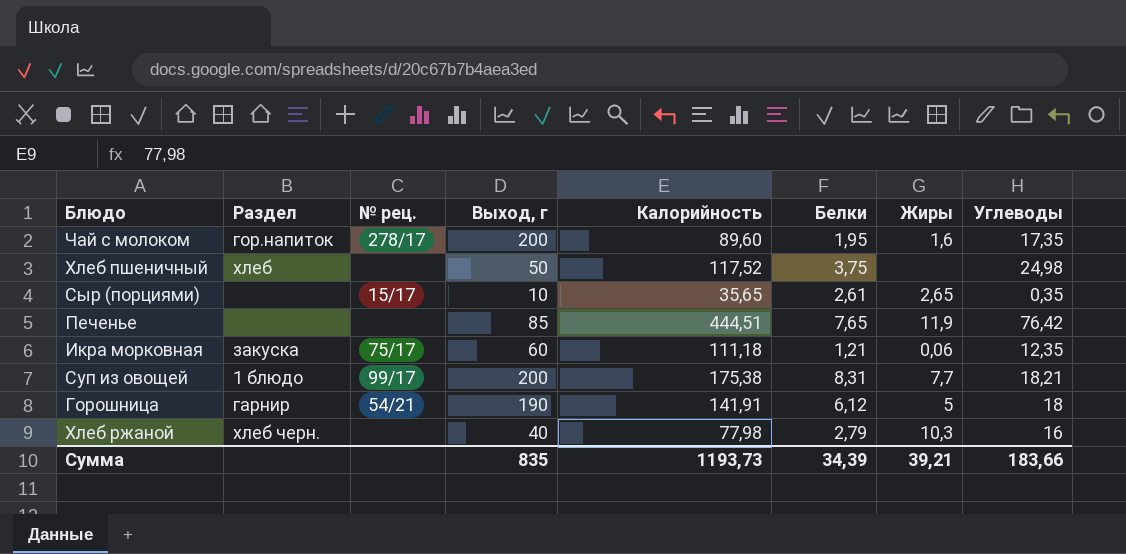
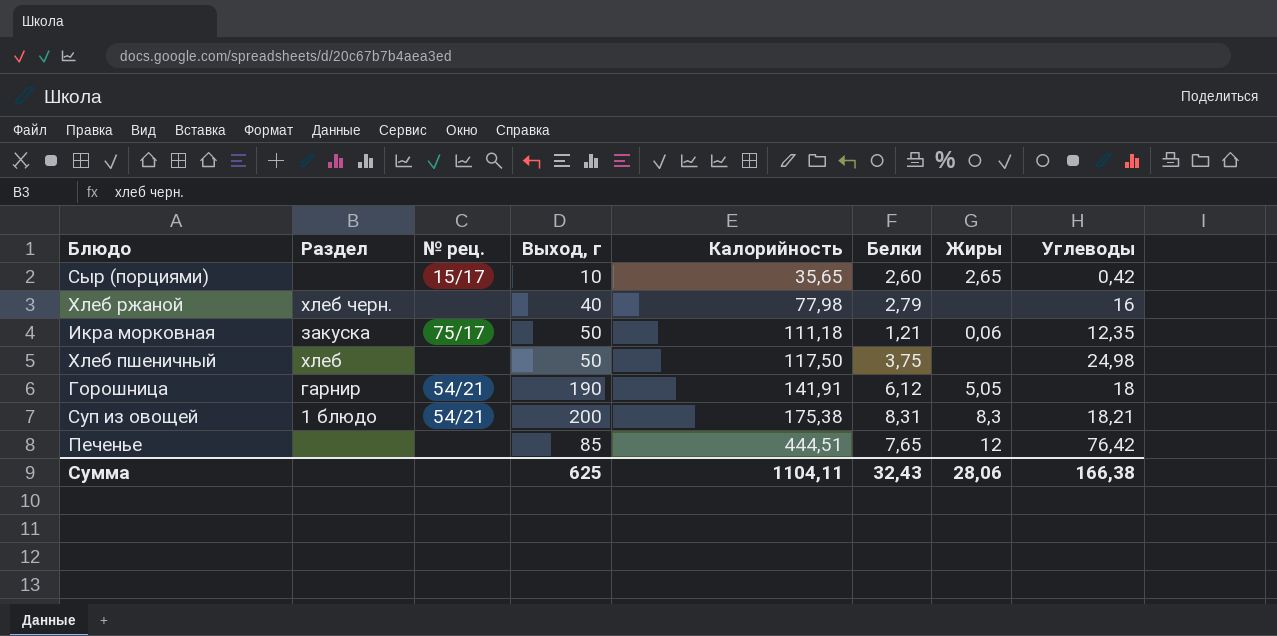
row order: none -> Калорийность ascending
row Чай с молоком: гор.напиток | 278/17 | 200 | 89,60 | 1,95 | 1,6 | 17,35 -> none
Сыр (порциями) | Белки: 2,61 -> 2,60
Сыр (порциями) | Углеводы: 0,35 -> 0,42
Хлеб ржаной | Жиры: 10,3 -> none
Икра морковная | Выход, г: 60 -> 50
Хлеб пшеничный | Калорийность: 117,52 -> 117,50
Горошница | Жиры: 5 -> 5,05
Суп из овощей | № рец.: 99/17 -> 54/21
Суп из овощей | Жиры: 7,7 -> 8,3
Печенье | Жиры: 11,9 -> 12
Сумма | Выход, г: 835 -> 625
Сумма | Калорийность: 1193,73 -> 1104,11
Сумма | Белки: 34,39 -> 32,43
Сумма | Жиры: 39,21 -> 28,06
Сумма | Углеводы: 183,66 -> 166,38

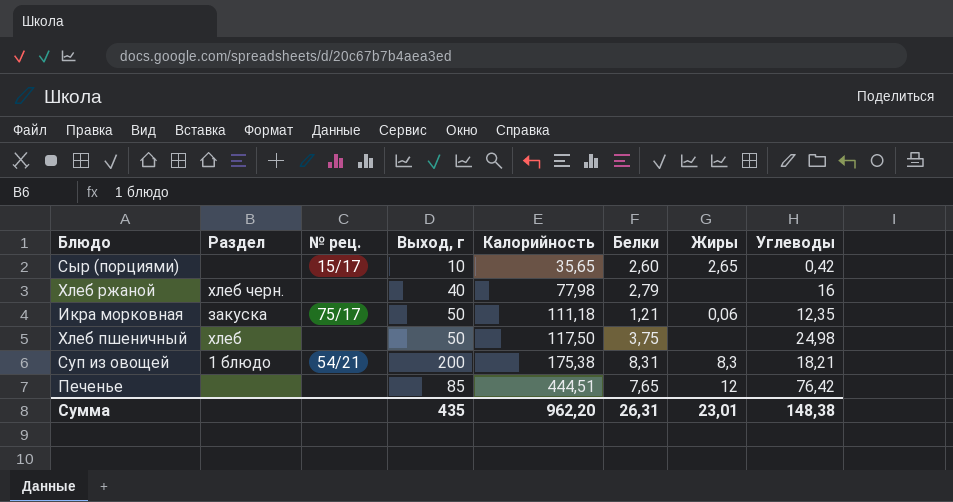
row Горошница: гарнир | 54/21 | 190 | 141,91 | 6,12 | 5,05 | 18 -> none
Сумма | Выход, г: 625 -> 435
Сумма | Калорийность: 1104,11 -> 962,20
Сумма | Белки: 32,43 -> 26,31
Сумма | Жиры: 28,06 -> 23,01
Сумма | Углеводы: 166,38 -> 148,38

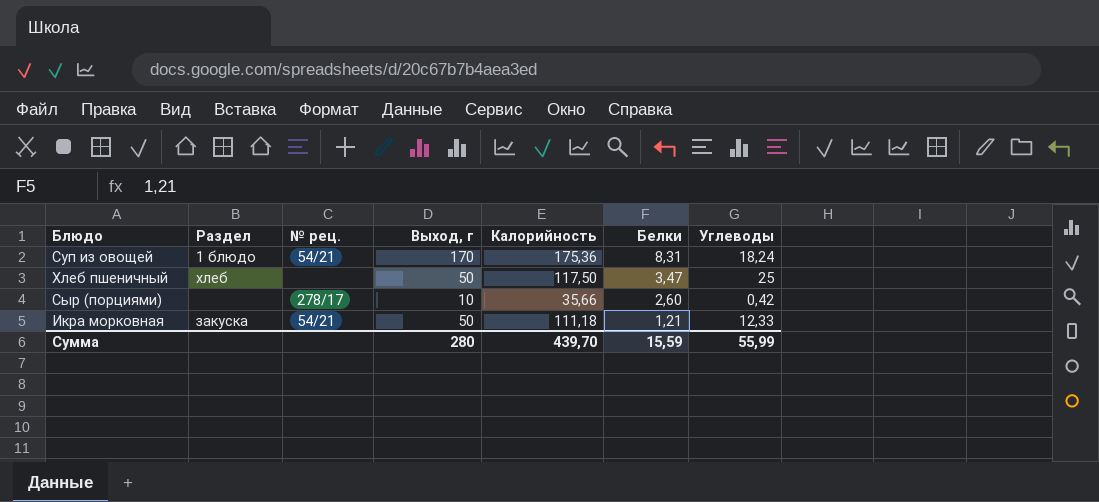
row order: Калорийность ascending -> Белки descending
column Жиры | position: 7 -> none
row Хлеб ржаной: хлеб черн. | none | 40 | 77,98 | 2,79 | none | 16 -> none
row Печенье: none | none | 85 | 444,51 | 7,65 | 12 | 76,42 -> none
Суп из овощей | Выход, г: 200 -> 170
Суп из овощей | Калорийность: 175,38 -> 175,36
Суп из овощей | Углеводы: 18,21 -> 18,24
Хлеб пшеничный | Белки: 3,75 -> 3,47
Хлеб пшеничный | Углеводы: 24,98 -> 25
Сыр (порциями) | № рец.: 15/17 -> 278/17
Сыр (порциями) | Калорийность: 35,65 -> 35,66
Икра морковная | № рец.: 75/17 -> 54/21
Икра морковная | Углеводы: 12,35 -> 12,33
Сумма | Выход, г: 435 -> 280
Сумма | Калорийность: 962,20 -> 439,70
Сумма | Белки: 26,31 -> 15,59
Сумма | Углеводы: 148,38 -> 55,99

